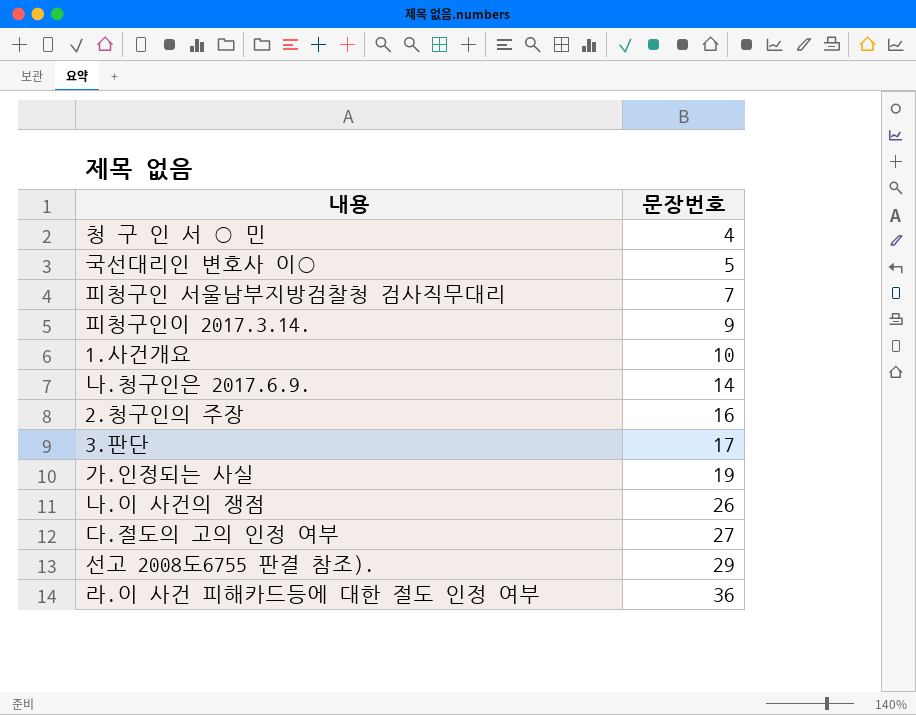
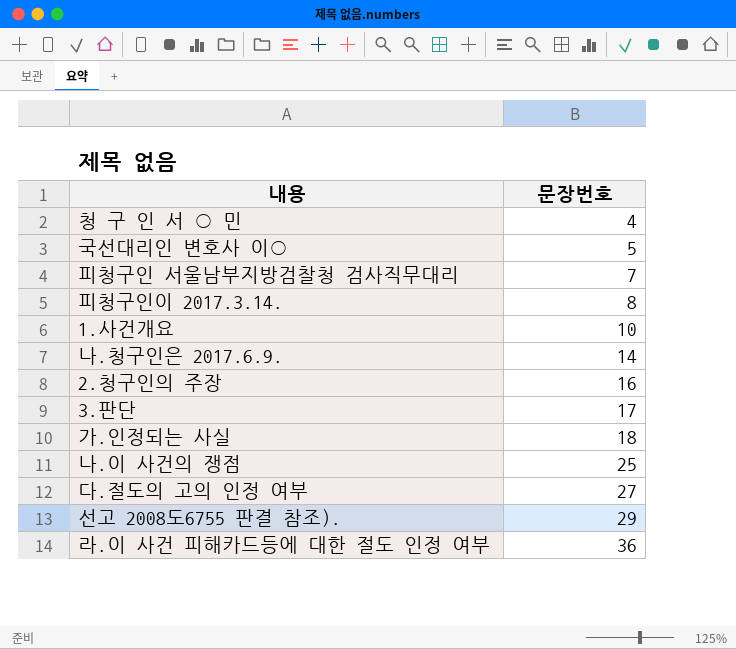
피청구인이 2017.3.14. | 문장번호: 9 -> 8
가.인정되는 사실 | 문장번호: 19 -> 18
나.이 사건의 쟁점 | 문장번호: 26 -> 25

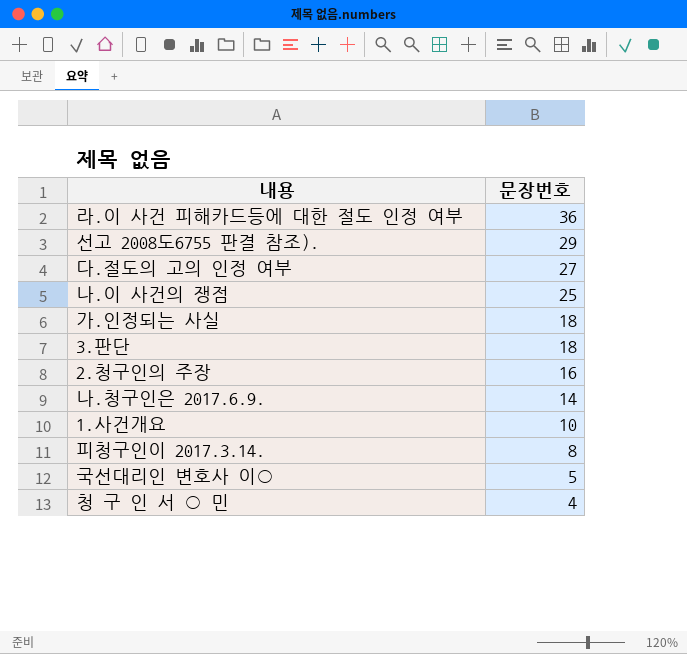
row order: 문장번호 ascending -> 문장번호 descending
row 피청구인 서울남부지방검찰청 검사직무대리: 7 -> none
3.판단 | 문장번호: 17 -> 18

